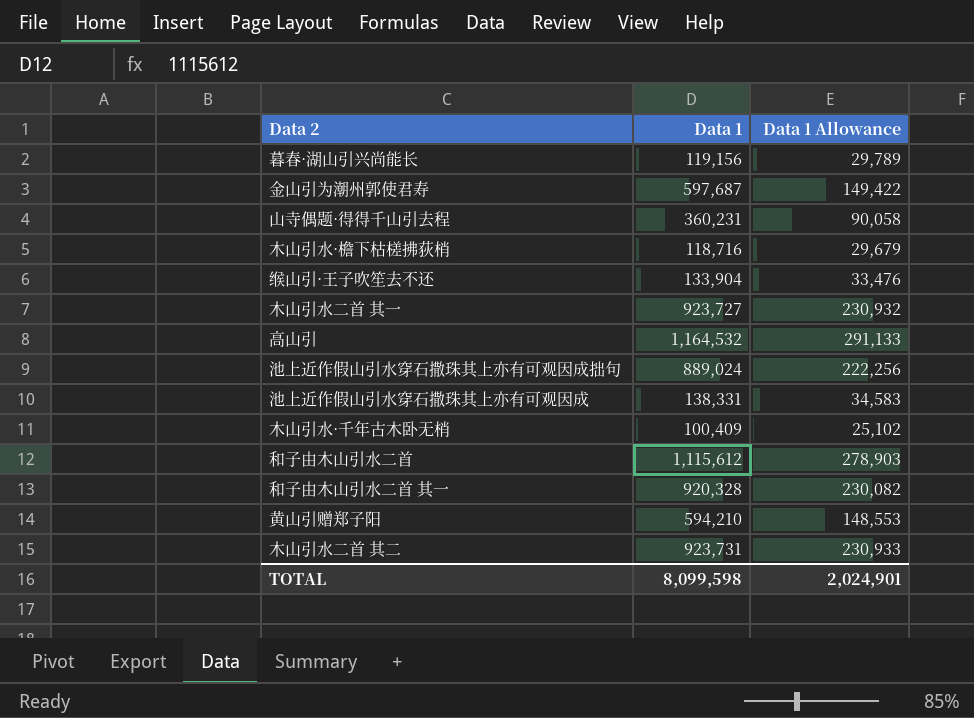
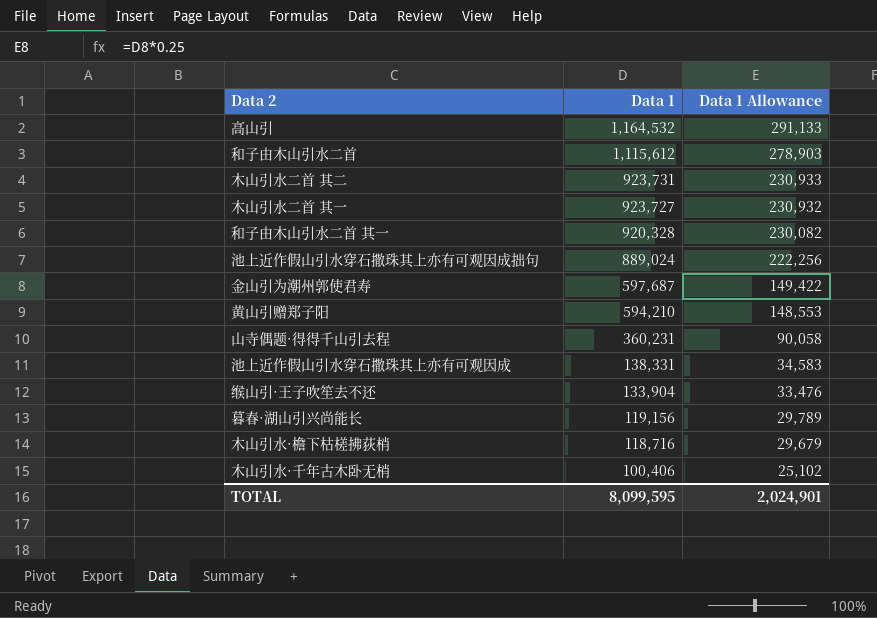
row order: none -> Data 1 descending
木山引水·千年古木卧无梢 | Data 1: 100,409 -> 100,406
TOTAL | Data 1: 8,099,598 -> 8,099,595

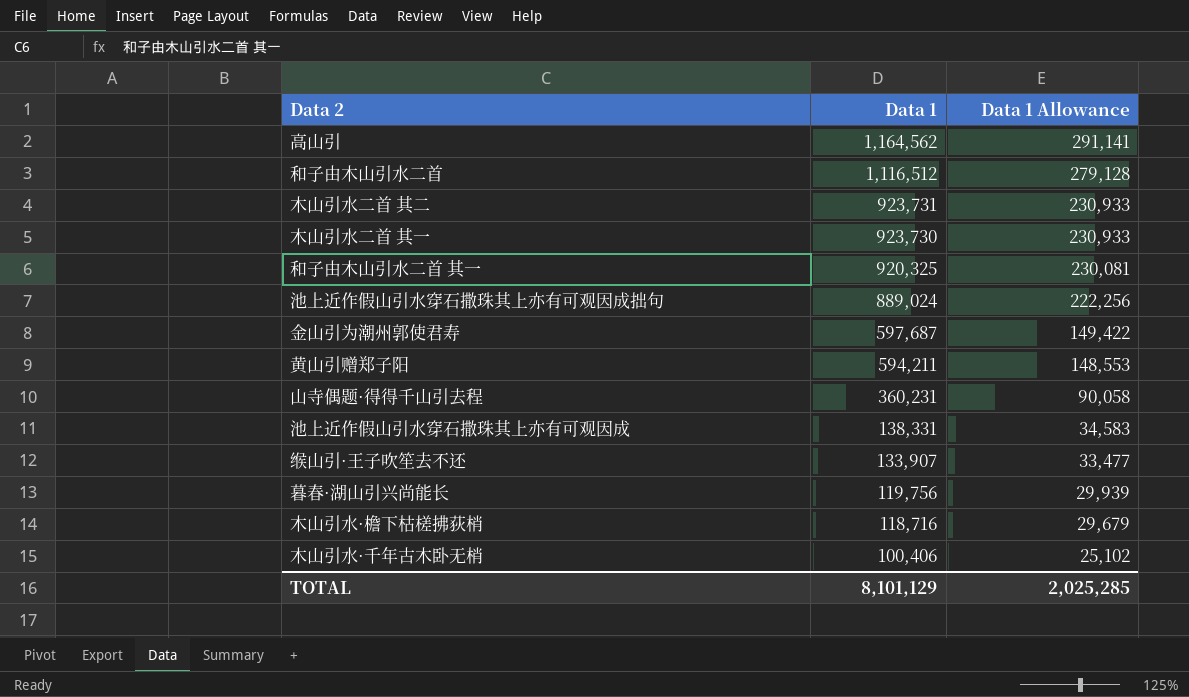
高山引 | Data 1: 1,164,532 -> 1,164,562
高山引 | Data 1 Allowance: 291,133 -> 291,141
和子由木山引水二首 | Data 1: 1,115,612 -> 1,116,512
和子由木山引水二首 | Data 1 Allowance: 278,903 -> 279,128
木山引水二首 其一 | Data 1: 923,727 -> 923,730
木山引水二首 其一 | Data 1 Allowance: 230,932 -> 230,933
和子由木山引水二首 其一 | Data 1: 920,328 -> 920,325
和子由木山引水二首 其一 | Data 1 Allowance: 230,082 -> 230,081
黄山引赠郑子阳 | Data 1: 594,210 -> 594,211
缑山引·王子吹笙去不还 | Data 1: 133,904 -> 133,907
缑山引·王子吹笙去不还 | Data 1 Allowance: 33,476 -> 33,477
暮春·湖山引兴尚能长 | Data 1: 119,156 -> 119,756
暮春·湖山引兴尚能长 | Data 1 Allowance: 29,789 -> 29,939
TOTAL | Data 1: 8,099,595 -> 8,101,129
TOTAL | Data 1 Allowance: 2,024,901 -> 2,025,285

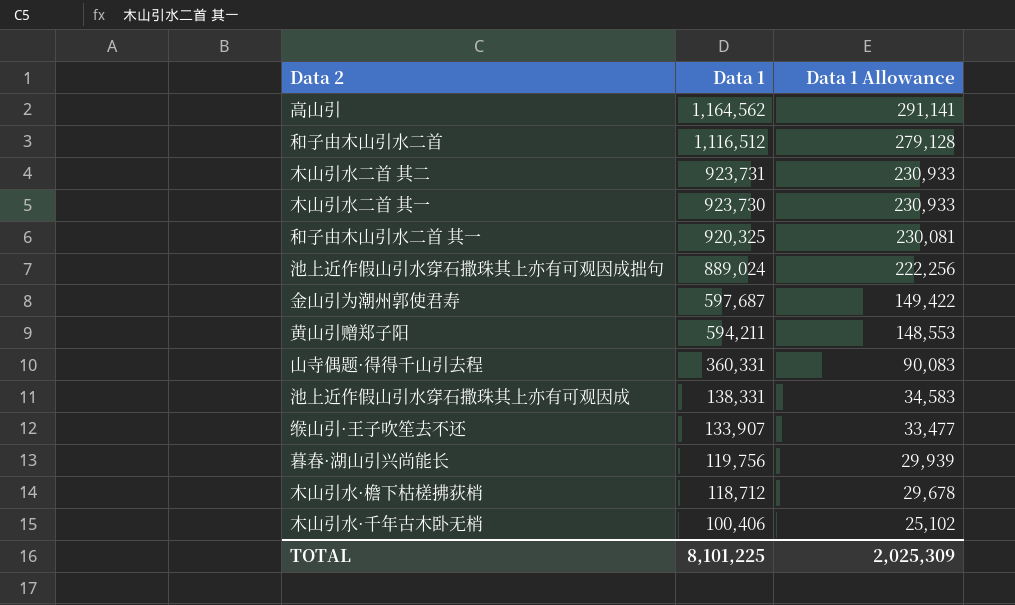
山寺偶题·得得千山引去程 | Data 1: 360,231 -> 360,331
山寺偶题·得得千山引去程 | Data 1 Allowance: 90,058 -> 90,083
木山引水·檐下枯槎拂荻梢 | Data 1: 118,716 -> 118,712
木山引水·檐下枯槎拂荻梢 | Data 1 Allowance: 29,679 -> 29,678
TOTAL | Data 1: 8,101,129 -> 8,101,225
TOTAL | Data 1 Allowance: 2,025,285 -> 2,025,309

